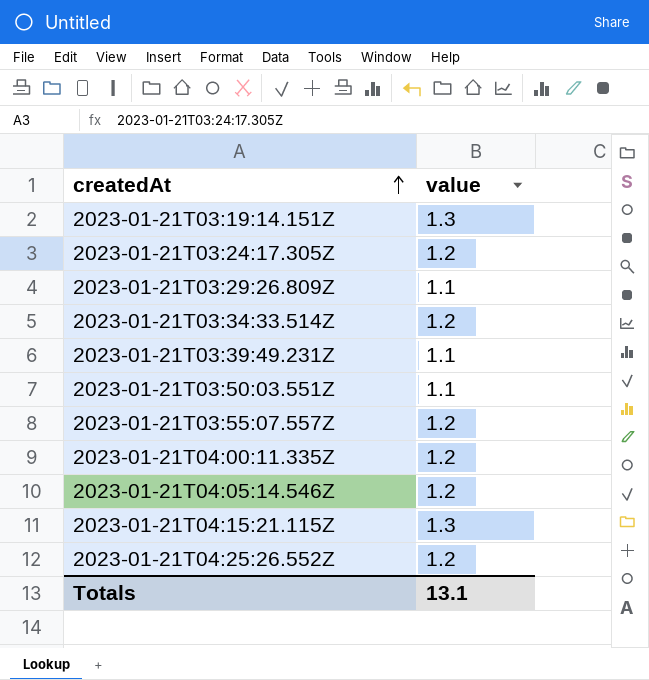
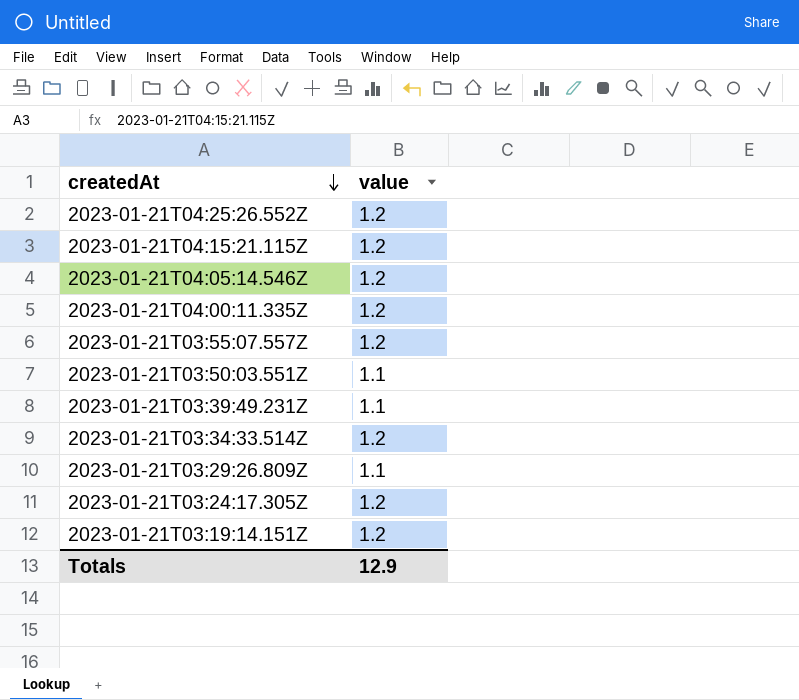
row order: createdAt ascending -> createdAt descending
2023-01-21T04:15:21.115Z | value: 1.3 -> 1.2
2023-01-21T03:19:14.151Z | value: 1.3 -> 1.2
Totals | value: 13.1 -> 12.9

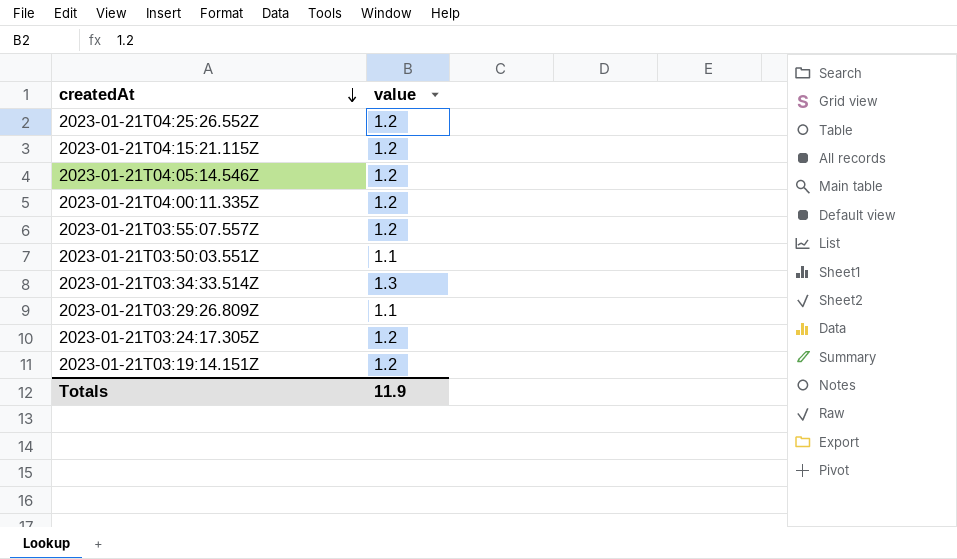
row 2023-01-21T03:39:49.231Z: 1.1 -> none
2023-01-21T03:34:33.514Z | value: 1.2 -> 1.3
Totals | value: 12.9 -> 11.9

